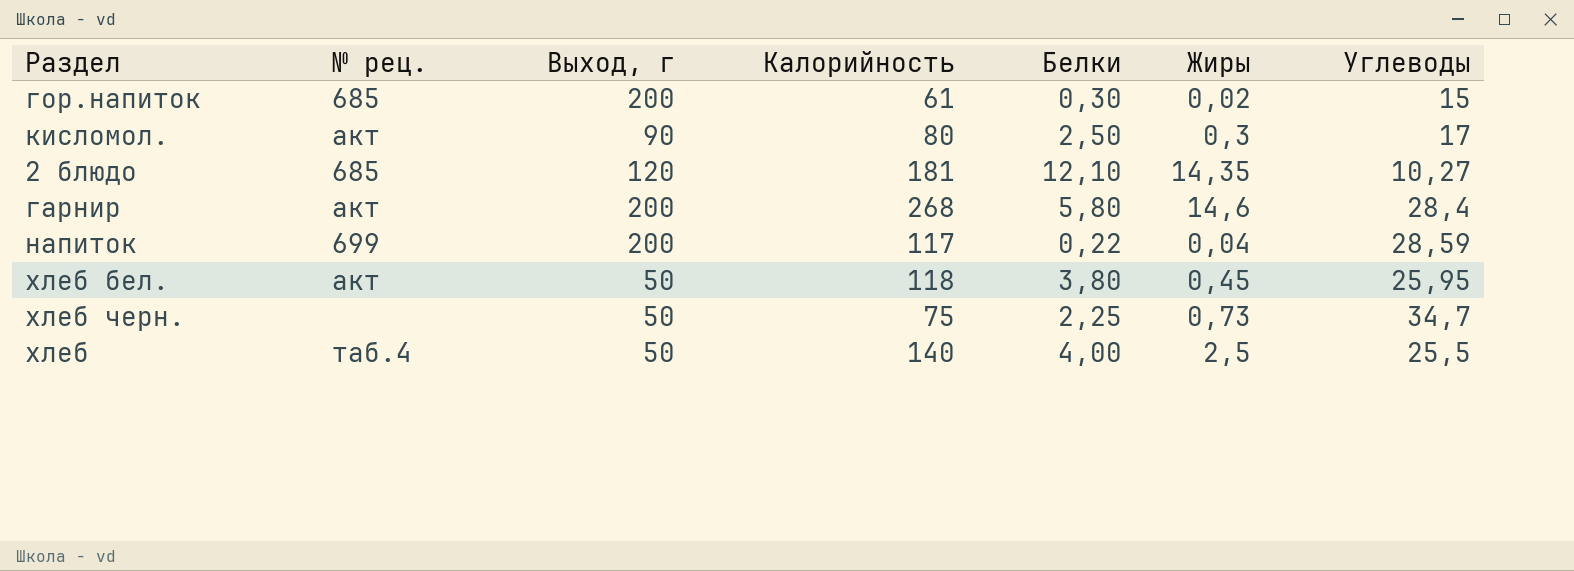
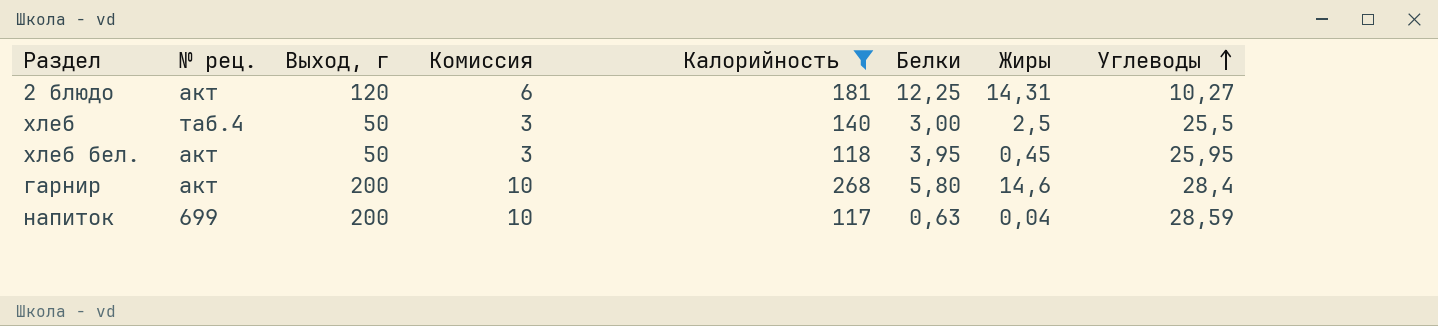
filter: none -> Калорийность >= 117
row order: none -> Углеводы ascending
column Комиссия | formula: none -> [Выход, г] * 0,05
2 блюдо | № рец.: 685 -> акт
2 блюдо | Белки: 12,10 -> 12,25
2 блюдо | Жиры: 14,35 -> 14,31
хлеб | Белки: 4,00 -> 3,00
хлеб бел. | Белки: 3,80 -> 3,95
напиток | Белки: 0,22 -> 0,63

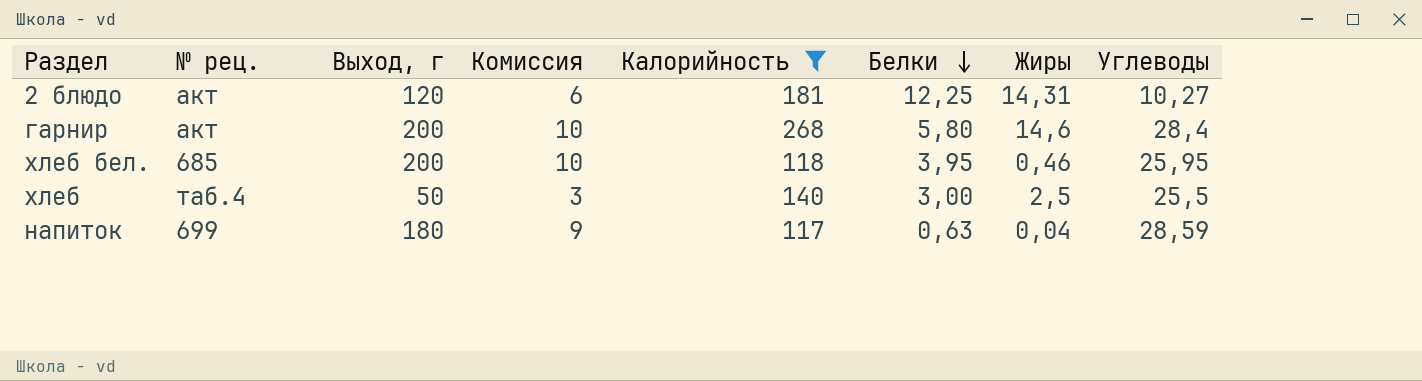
row order: Углеводы ascending -> Белки descending
хлеб бел. | № рец.: акт -> 685
хлеб бел. | Выход, г: 50 -> 200
хлеб бел. | Комиссия: 3 -> 10
хлеб бел. | Жиры: 0,45 -> 0,46
напиток | Выход, г: 200 -> 180
напиток | Комиссия: 10 -> 9

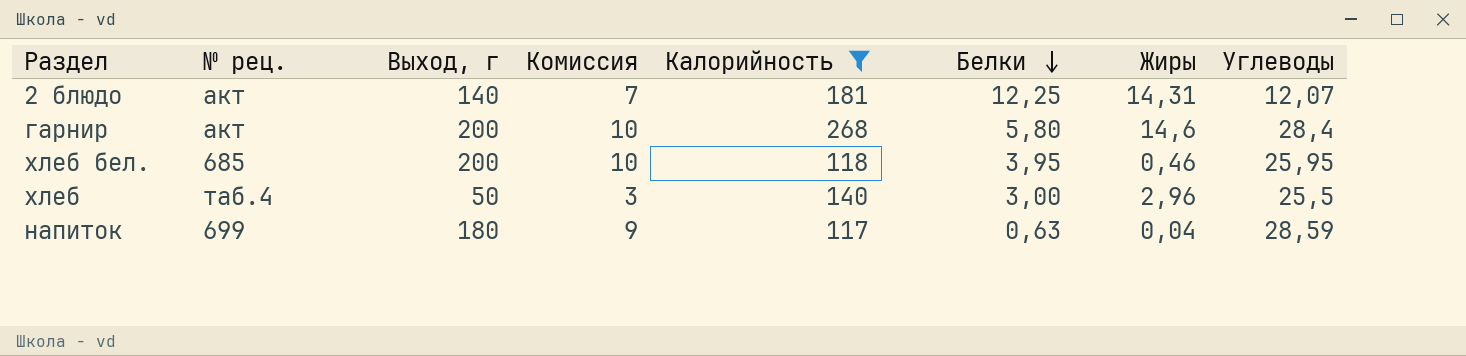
2 блюдо | Выход, г: 120 -> 140
2 блюдо | Комиссия: 6 -> 7
2 блюдо | Углеводы: 10,27 -> 12,07
хлеб | Жиры: 2,5 -> 2,96

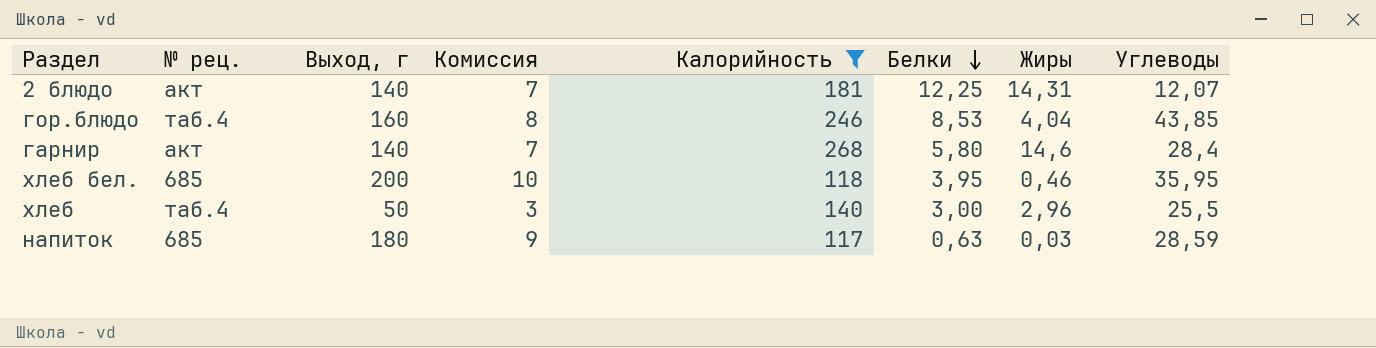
row гор.блюдо: none -> таб.4 | 160 | 8 | 246 | 8,53 | 4,04 | 43,85
гарнир | Выход, г: 200 -> 140
гарнир | Комиссия: 10 -> 7
хлеб бел. | Углеводы: 25,95 -> 35,95
напиток | № рец.: 699 -> 685
напиток | Жиры: 0,04 -> 0,03

